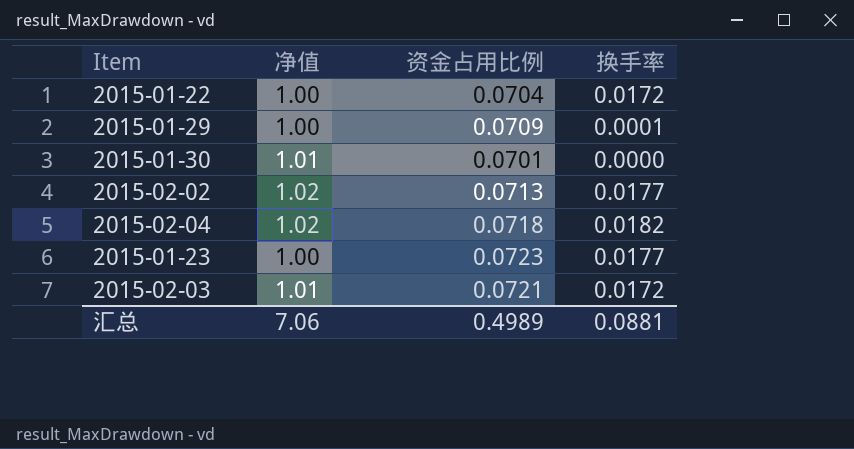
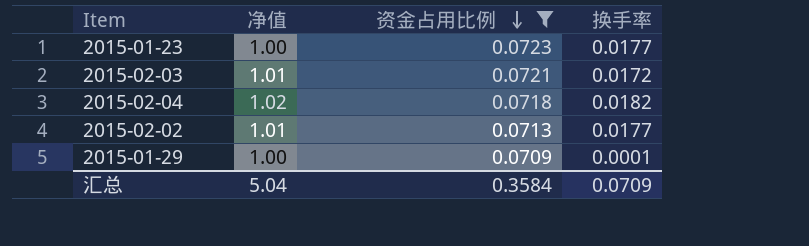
filter: none -> 资金占用比例 >= 0.0709
row order: none -> 资金占用比例 descending
2015-02-02 | 净值: 1.02 -> 1.01
汇总 | 净值: 7.06 -> 5.04
汇总 | 资金占用比例: 0.4989 -> 0.3584
汇总 | 换手率: 0.0881 -> 0.0709

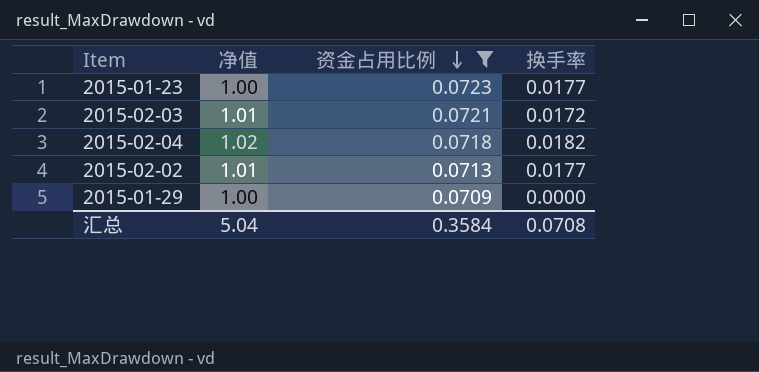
2015-01-29 | 换手率: 0.0001 -> 0.0000
汇总 | 换手率: 0.0709 -> 0.0708

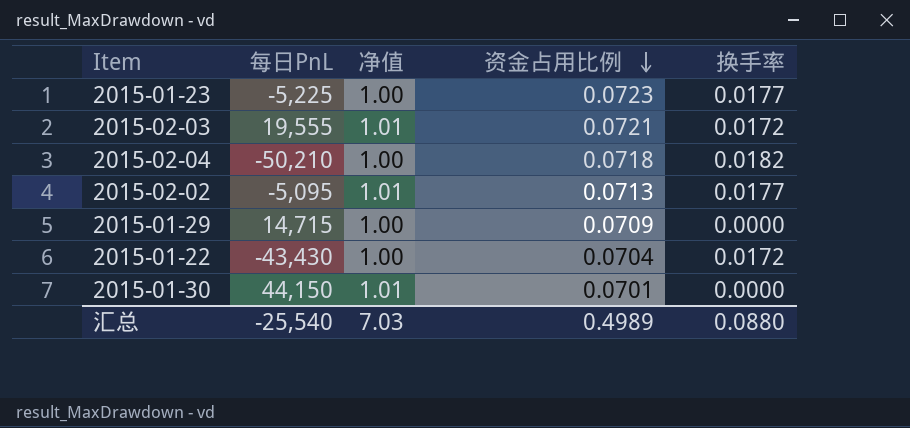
filter: 资金占用比例 >= 0.0709 -> none
column 每日PnL | position: none -> 2
2015-02-04 | 净值: 1.02 -> 1.00
汇总 | 净值: 5.04 -> 7.03
汇总 | 资金占用比例: 0.3584 -> 0.4989
汇总 | 换手率: 0.0708 -> 0.0880

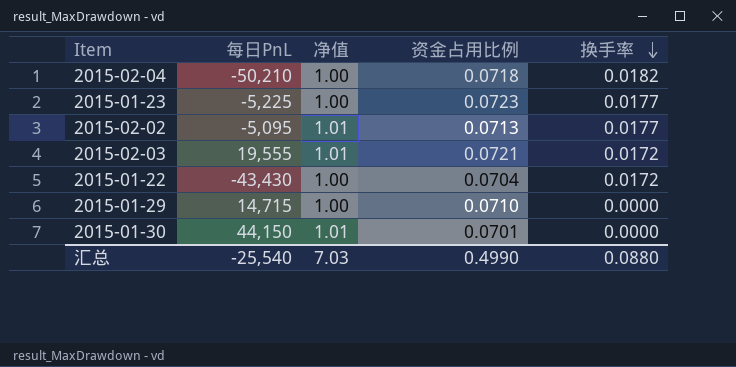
row order: 资金占用比例 descending -> 换手率 descending
2015-01-29 | 资金占用比例: 0.0709 -> 0.0710
汇总 | 资金占用比例: 0.4989 -> 0.4990

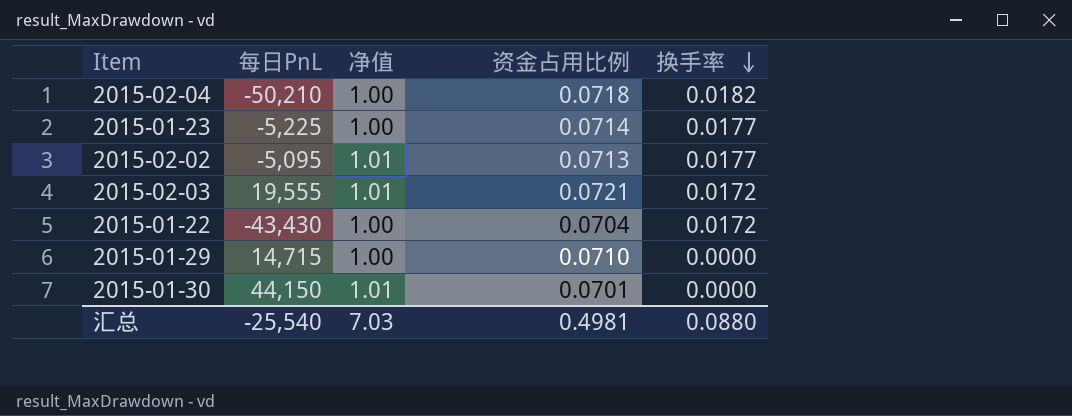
2015-01-23 | 资金占用比例: 0.0723 -> 0.0714
汇总 | 资金占用比例: 0.4990 -> 0.4981

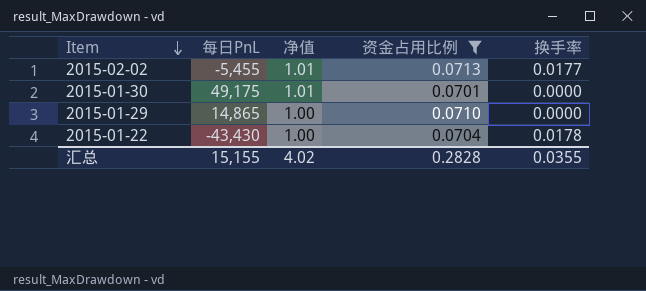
filter: none -> 资金占用比例 <= 0.0713
row order: 换手率 descending -> Item descending
2015-02-02 | 每日PnL: -5,095 -> -5,455
2015-01-30 | 每日PnL: 44,150 -> 49,175
2015-01-29 | 每日PnL: 14,715 -> 14,865
2015-01-22 | 换手率: 0.0172 -> 0.0178
汇总 | 每日PnL: -25,540 -> 15,155
汇总 | 净值: 7.03 -> 4.02
汇总 | 资金占用比例: 0.4981 -> 0.2828
汇总 | 换手率: 0.0880 -> 0.0355

